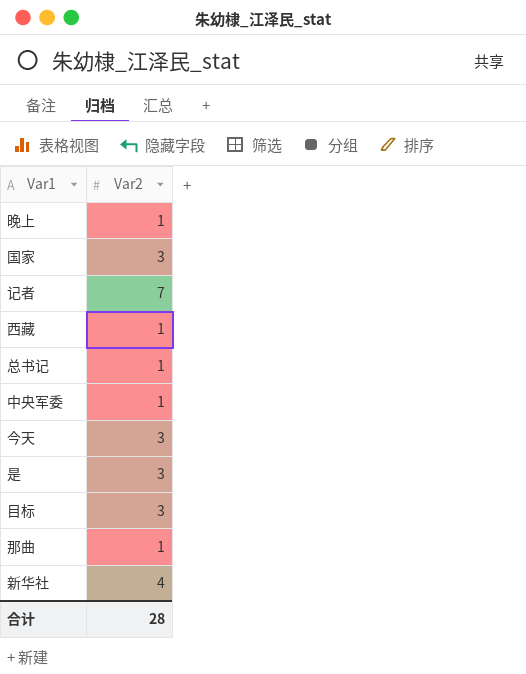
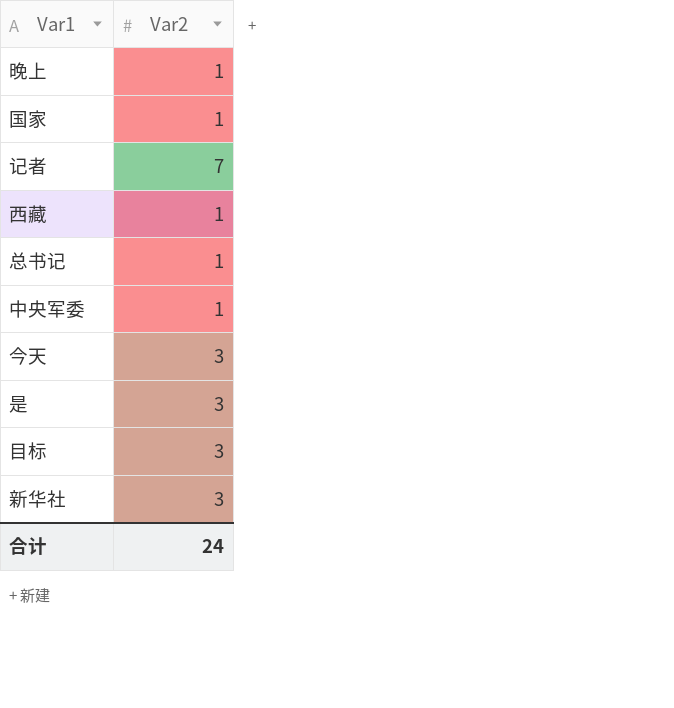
row 那曲: 1 -> none
国家 | Var2: 3 -> 1
新华社 | Var2: 4 -> 3
合计 | Var2: 28 -> 24

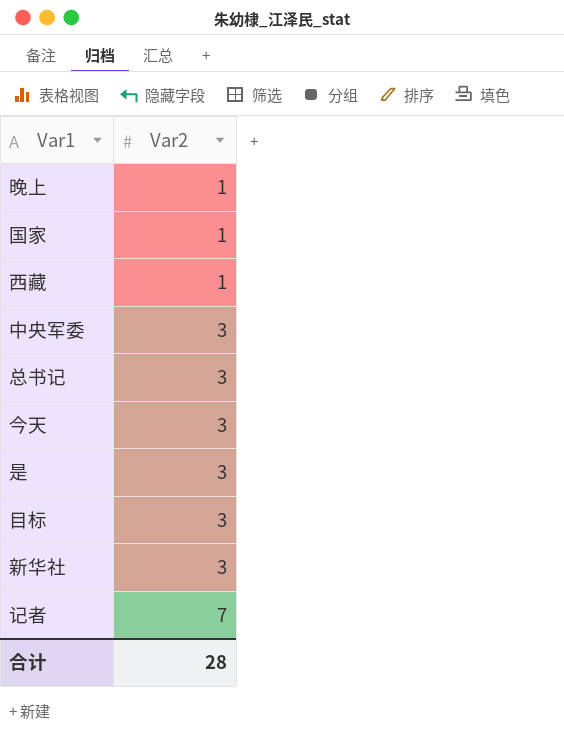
row order: none -> Var2 ascending
中央军委 | Var2: 1 -> 3
总书记 | Var2: 1 -> 3
合计 | Var2: 24 -> 28

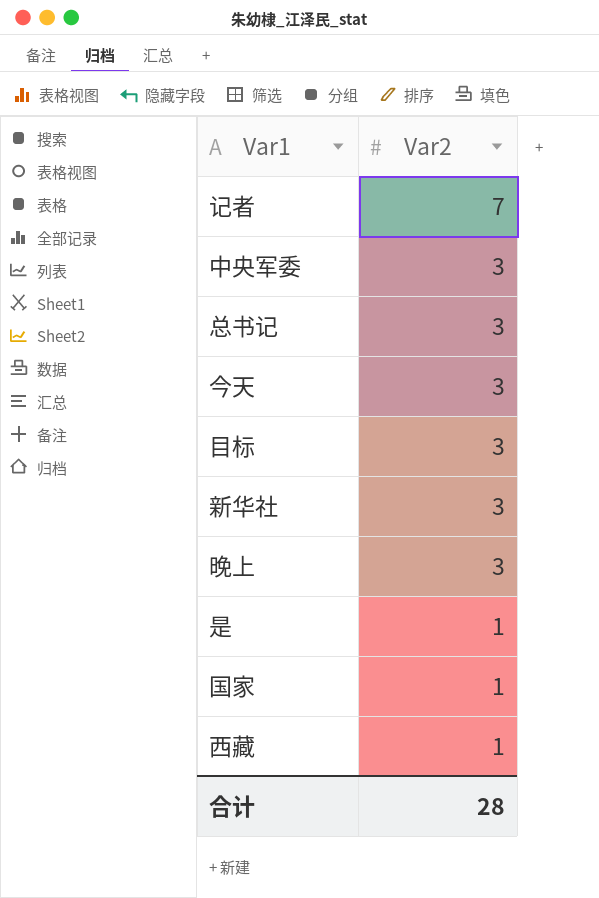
row order: Var2 ascending -> Var2 descending
晚上 | Var2: 1 -> 3
是 | Var2: 3 -> 1

